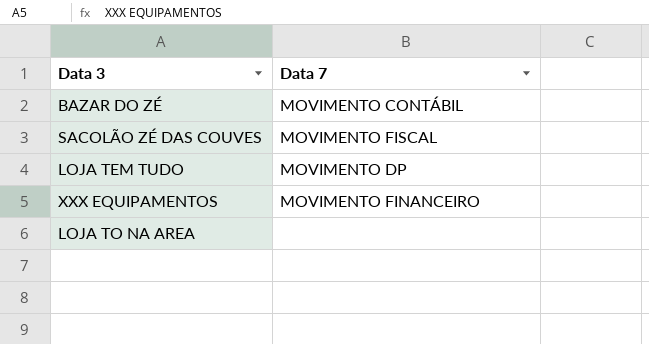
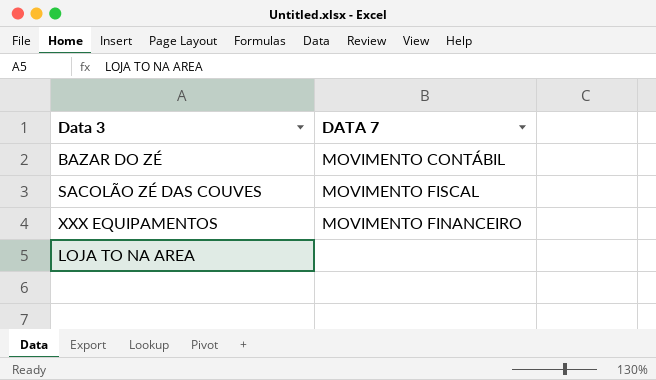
column name: Data 7 -> DATA 7
row LOJA TEM TUDO: MOVIMENTO DP -> none

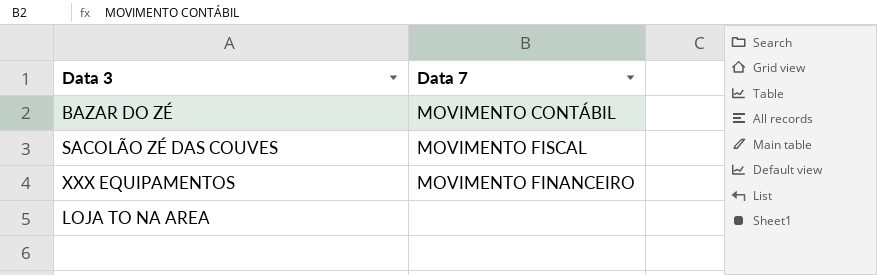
column name: DATA 7 -> Data 7

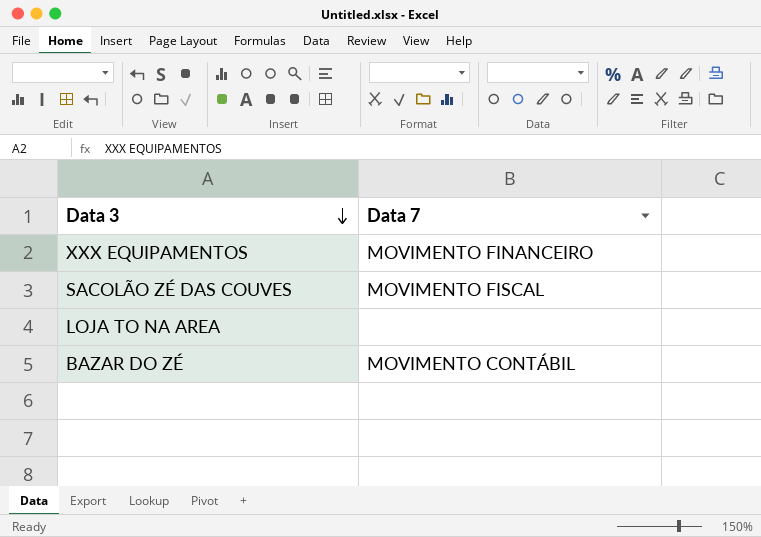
row order: none -> Data 3 descending

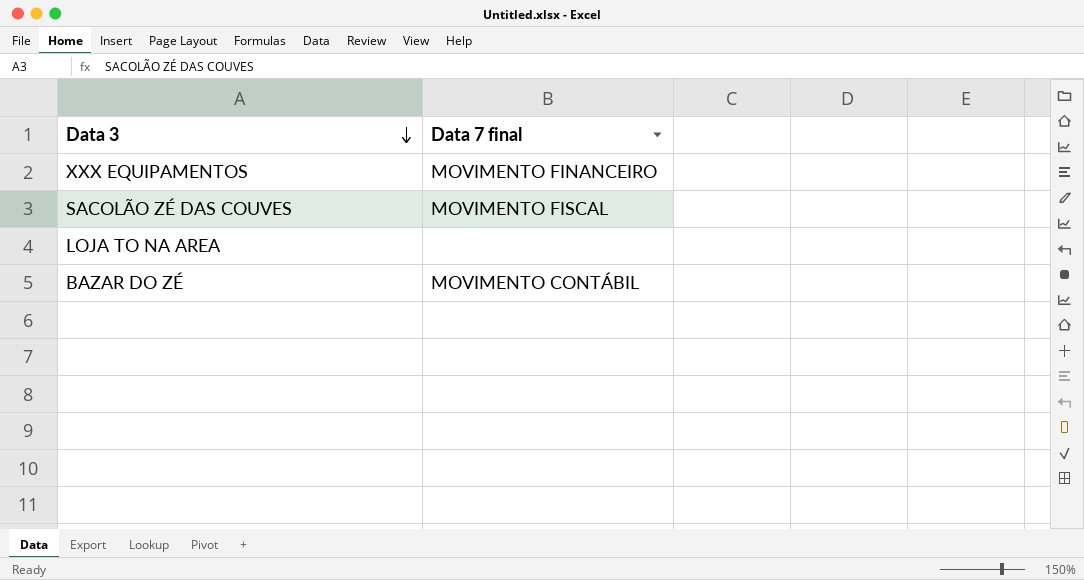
column name: Data 7 -> Data 7 final

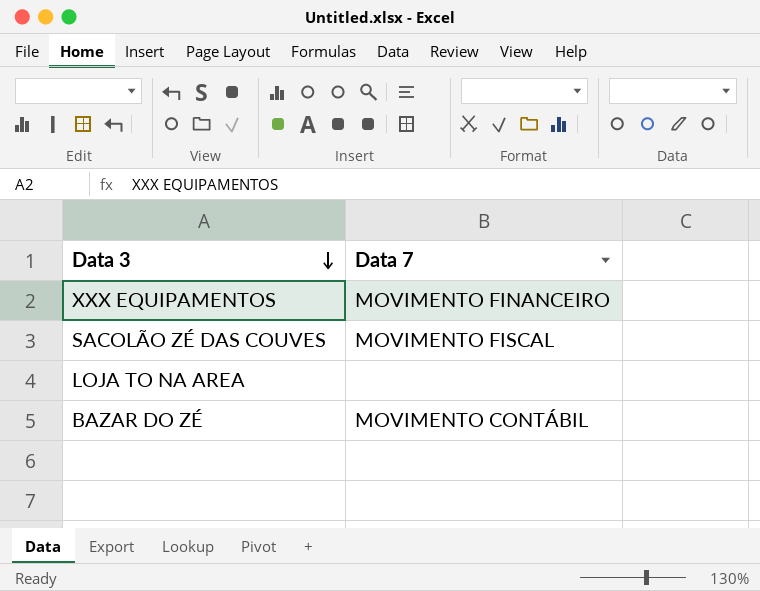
column name: Data 7 final -> Data 7

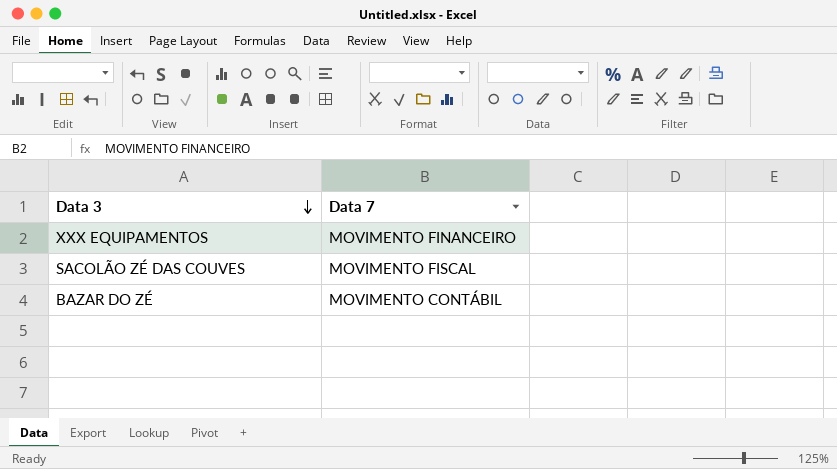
row LOJA TO NA AREA: none -> none

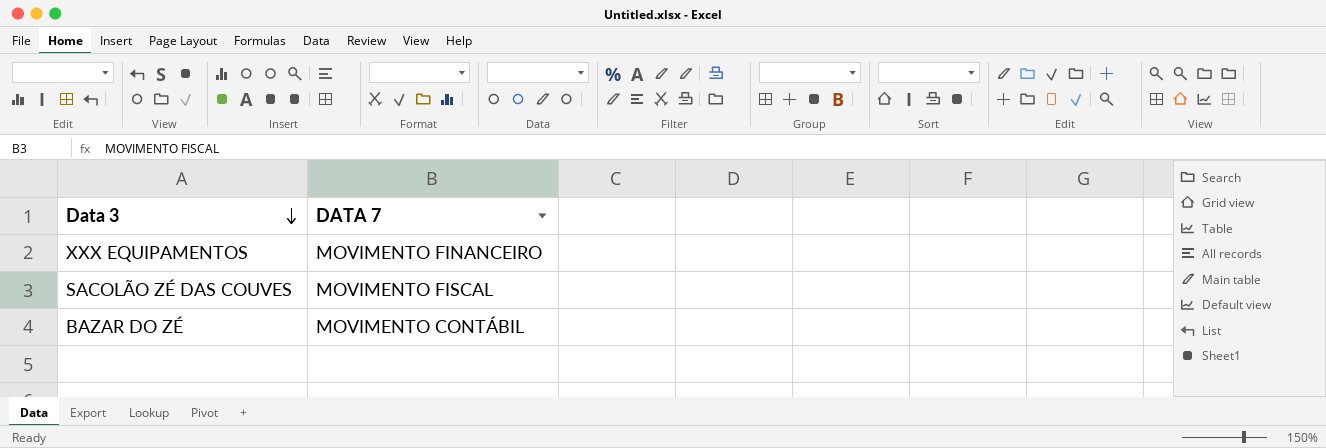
column name: Data 7 -> DATA 7

